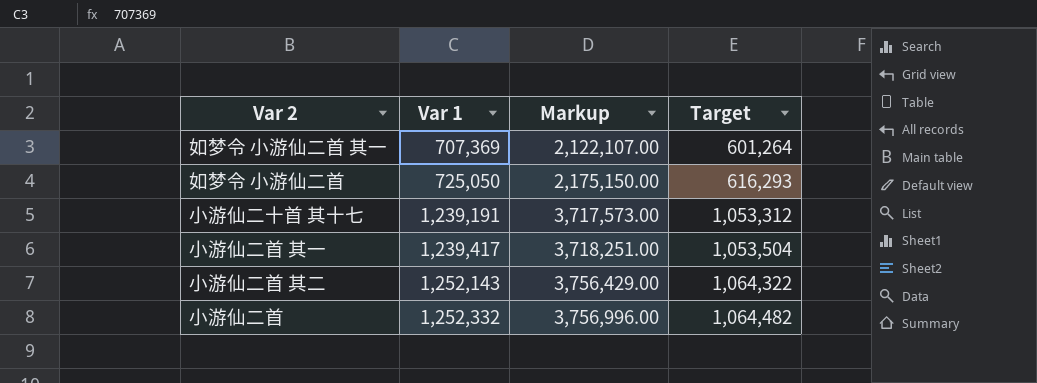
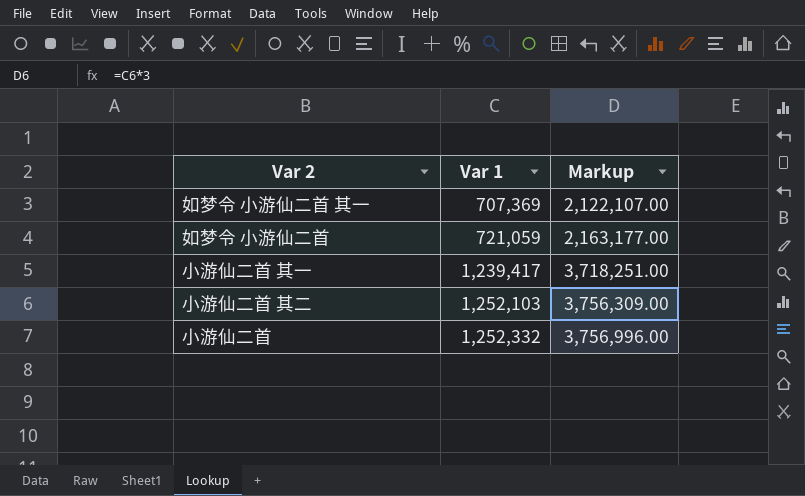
column Target | formula: [Var 1] * 0.85 -> none
row 小游仙二十首 其十七: 1,239,191 | 3,717,573.00 | 1,053,312 -> none
如梦令 小游仙二首 | Var 1: 725,050 -> 721,059
如梦令 小游仙二首 | Markup: 2,175,150.00 -> 2,163,177.00
小游仙二首 其二 | Var 1: 1,252,143 -> 1,252,103
小游仙二首 其二 | Markup: 3,756,429.00 -> 3,756,309.00

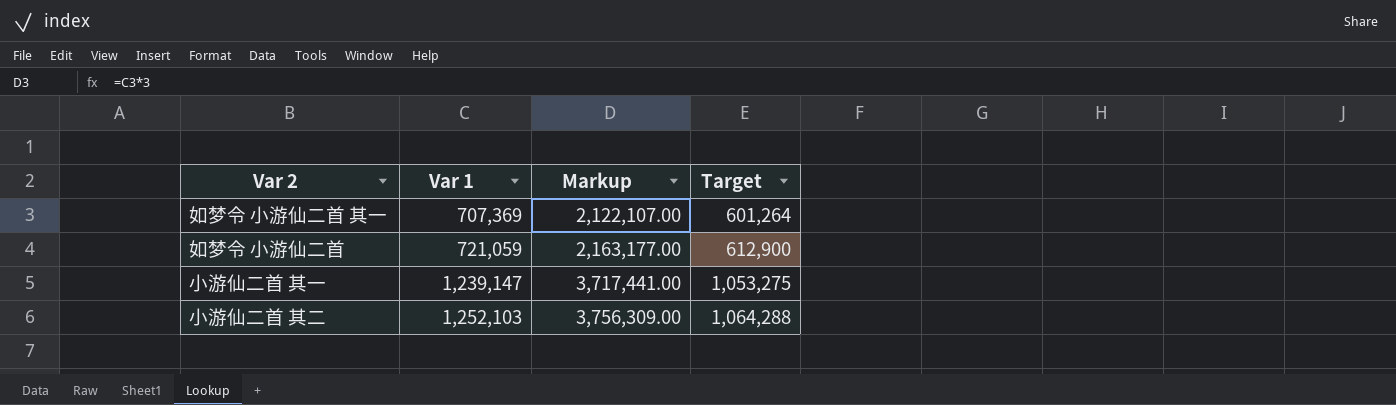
column Target | formula: none -> [Var 1] * 0.85
row 小游仙二首: 1,252,332 | 3,756,996.00 -> none
小游仙二首 其一 | Var 1: 1,239,417 -> 1,239,147
小游仙二首 其一 | Markup: 3,718,251.00 -> 3,717,441.00

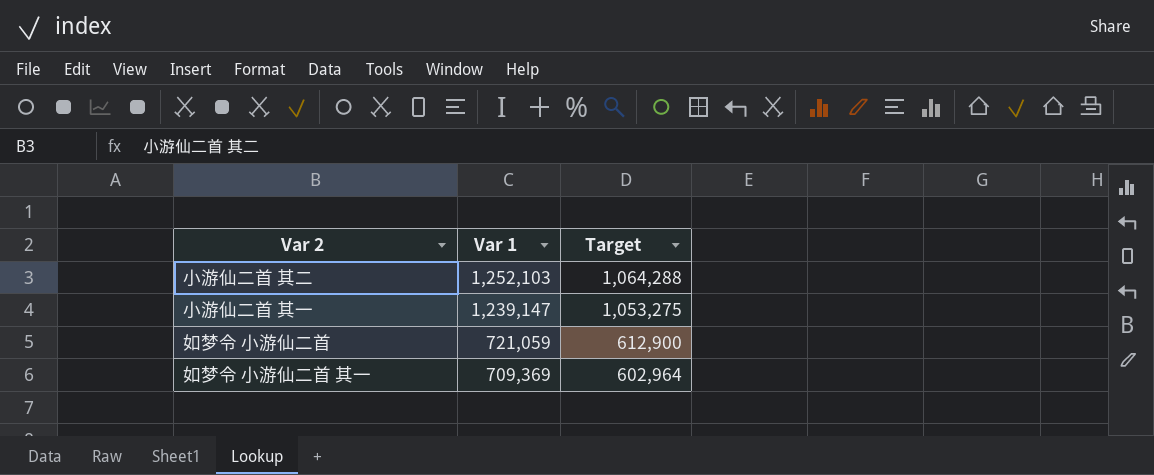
row order: Var 1 ascending -> Var 1 descending
column Markup | formula: [Var 1] * 3 -> none
如梦令 小游仙二首 其一 | Var 1: 707,369 -> 709,369
如梦令 小游仙二首 其一 | Target: 601,264 -> 602,964

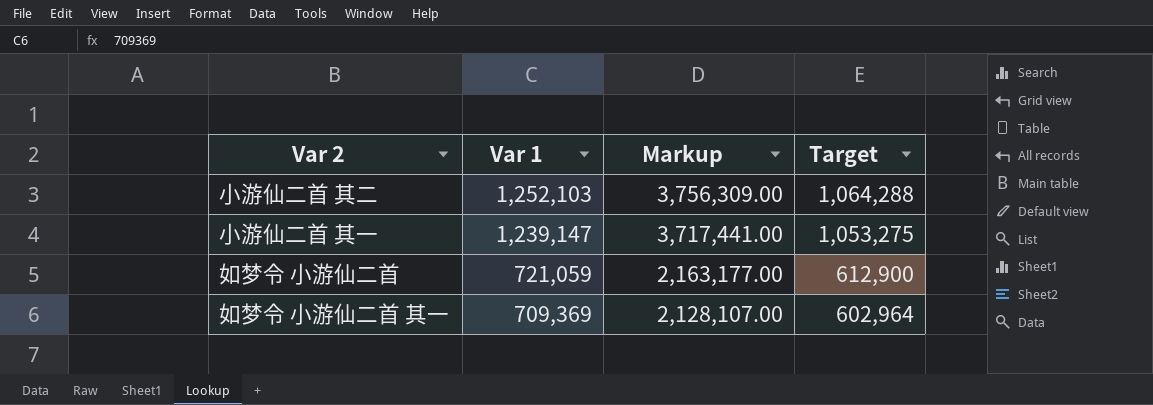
column Markup | formula: none -> [Var 1] * 3

